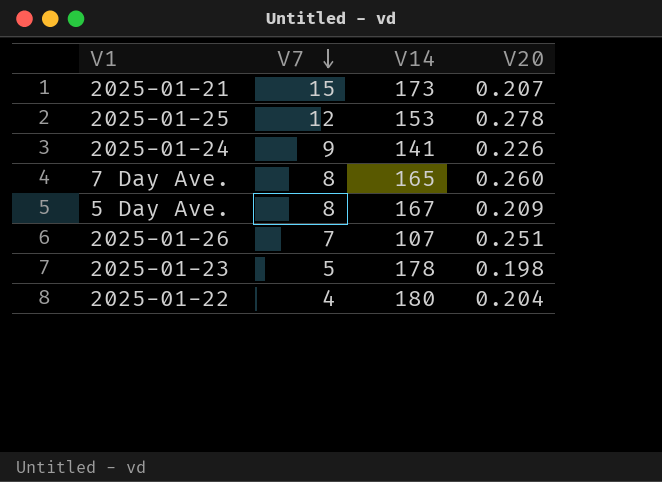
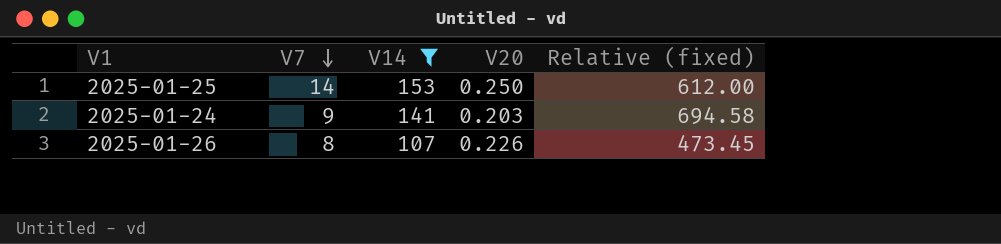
filter: none -> V14 <= 153
column Relative (fixed) | formula: none -> [V14] / [V20]
2025-01-25 | V7: 12 -> 14
2025-01-25 | V20: 0.278 -> 0.250
2025-01-24 | V20: 0.226 -> 0.203
2025-01-26 | V7: 7 -> 8
2025-01-26 | V20: 0.251 -> 0.226

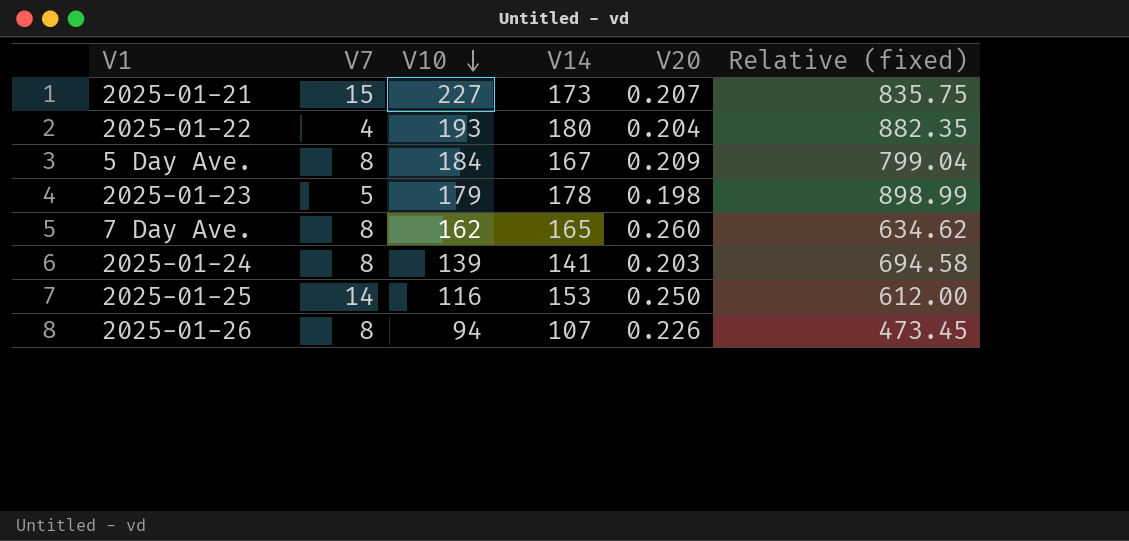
filter: V14 <= 153 -> none
row order: V7 descending -> V10 descending
column V10 | position: none -> 3
2025-01-24 | V7: 9 -> 8

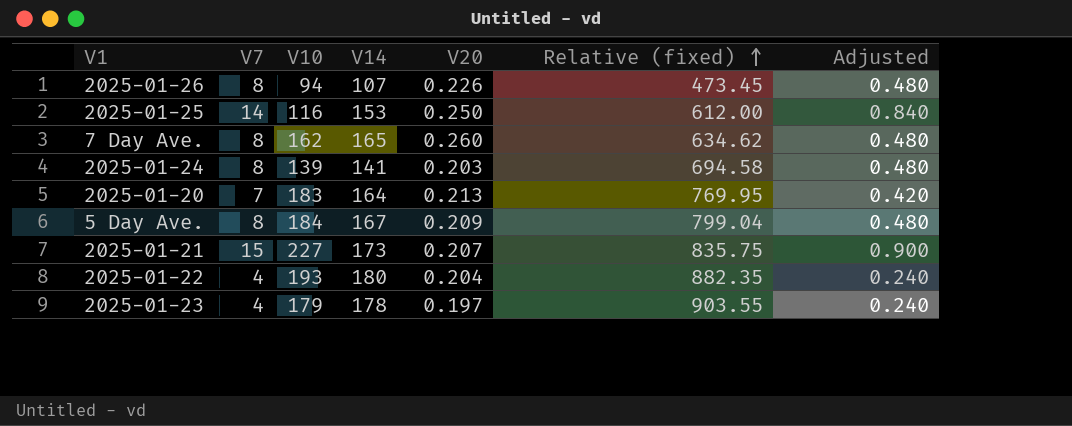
row order: V10 descending -> Relative (fixed) ascending
column Adjusted | formula: none -> [V7] * 0.06
row 2025-01-20: none -> 7 | 183 | 164 | 0.213 | 769.95 | 0.420
2025-01-23 | V7: 5 -> 4
2025-01-23 | V20: 0.198 -> 0.197
2025-01-23 | Relative (fixed): 898.99 -> 903.55

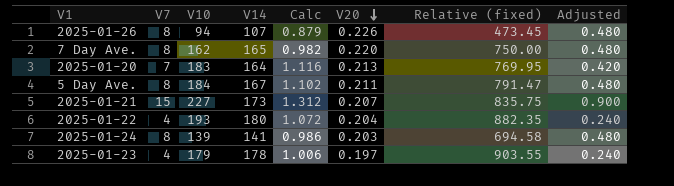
row order: Relative (fixed) ascending -> V20 descending
column Calc | formula: none -> [V10] / [V14]
row 2025-01-25: 14 | 116 | 153 | 0.250 | 612.00 | 0.840 -> none
7 Day Ave. | V20: 0.260 -> 0.220
7 Day Ave. | Relative (fixed): 634.62 -> 750.00
5 Day Ave. | V20: 0.209 -> 0.211
5 Day Ave. | Relative (fixed): 799.04 -> 791.47

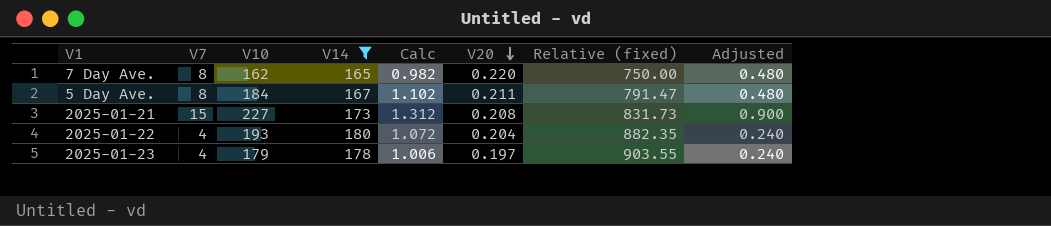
filter: none -> V14 >= 165
2025-01-21 | V20: 0.207 -> 0.208
2025-01-21 | Relative (fixed): 835.75 -> 831.73

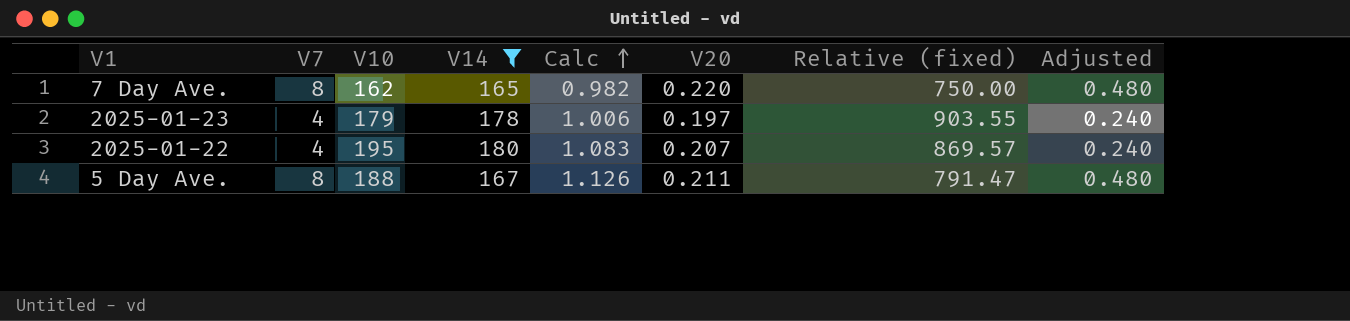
row order: V20 descending -> Calc ascending
row 2025-01-21: 15 | 227 | 173 | 1.312 | 0.208 | 831.73 | 0.900 -> none
2025-01-22 | V10: 193 -> 195
2025-01-22 | Calc: 1.072 -> 1.083
2025-01-22 | V20: 0.204 -> 0.207
2025-01-22 | Relative (fixed): 882.35 -> 869.57
5 Day Ave. | V10: 184 -> 188
5 Day Ave. | Calc: 1.102 -> 1.126

